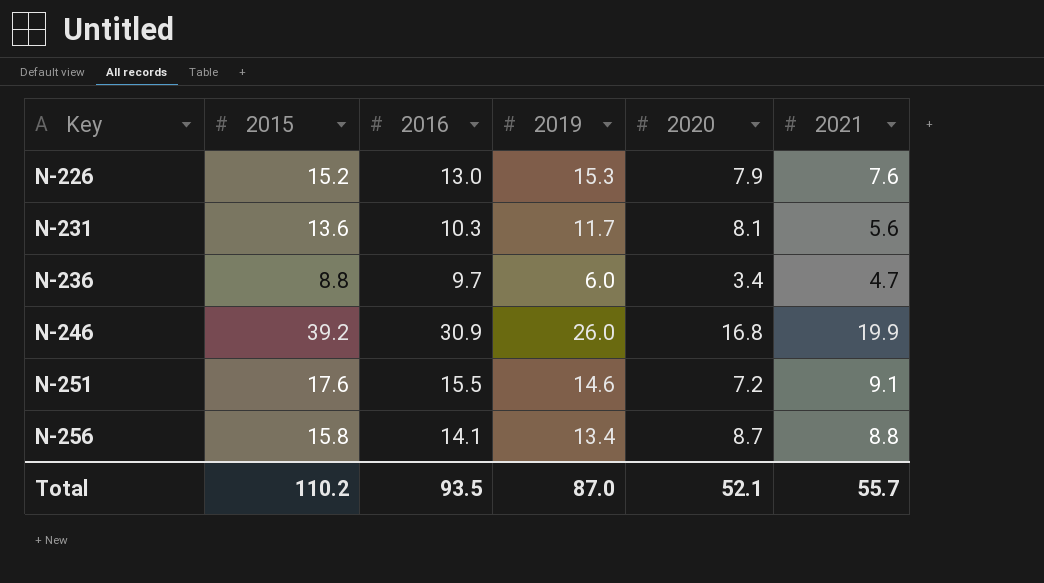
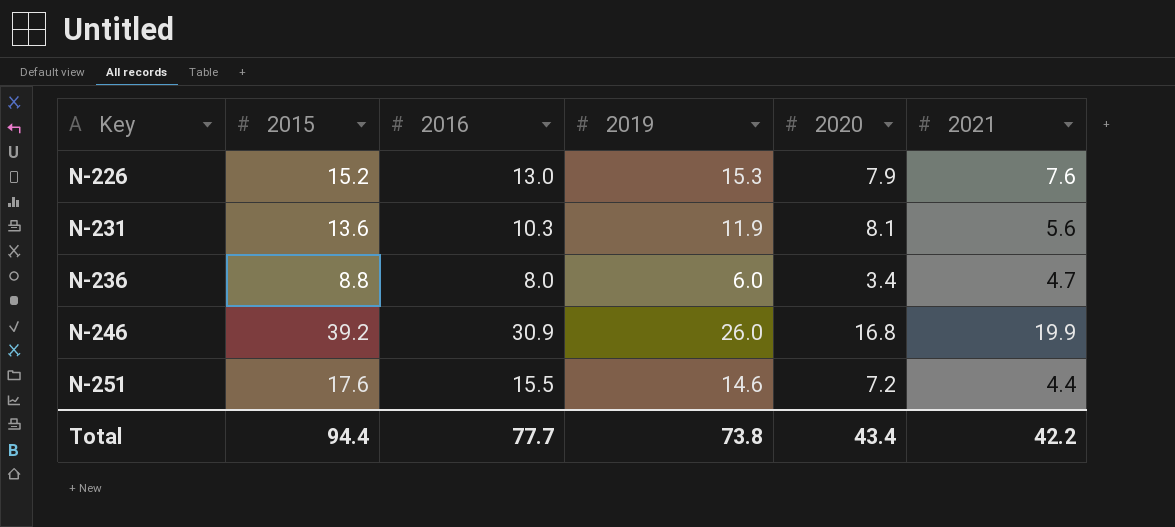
row N-256: 15.8 | 14.1 | 13.4 | 8.7 | 8.8 -> none
N-231 | 2019: 11.7 -> 11.9
N-236 | 2016: 9.7 -> 8.0
N-251 | 2021: 9.1 -> 4.4
Total | 2015: 110.2 -> 94.4
Total | 2016: 93.5 -> 77.7
Total | 2019: 87.0 -> 73.8
Total | 2020: 52.1 -> 43.4
Total | 2021: 55.7 -> 42.2

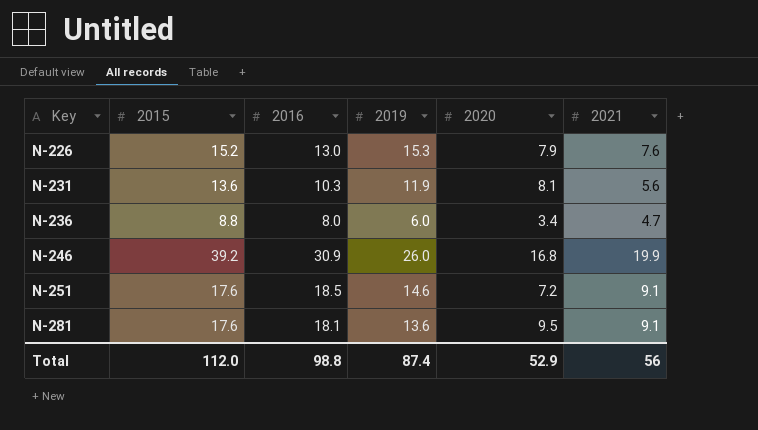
N-251 | 2016: 15.5 -> 18.5
N-251 | 2021: 4.4 -> 9.1
row N-281: none -> 17.6 | 18.1 | 13.6 | 9.5 | 9.1
Total | 2015: 94.4 -> 112.0
Total | 2016: 77.7 -> 98.8
Total | 2019: 73.8 -> 87.4
Total | 2020: 43.4 -> 52.9
Total | 2021: 42.2 -> 56

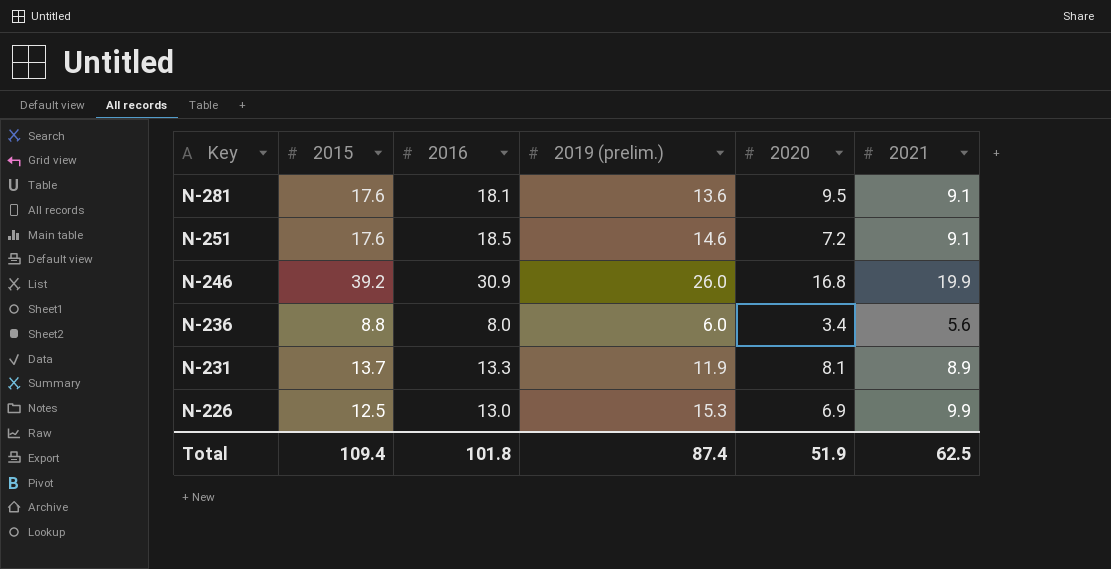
row order: Key ascending -> Key descending
column name: 2019 -> 2019 (prelim.)
N-236 | 2021: 4.7 -> 5.6
N-231 | 2015: 13.6 -> 13.7
N-231 | 2016: 10.3 -> 13.3
N-231 | 2021: 5.6 -> 8.9
N-226 | 2015: 15.2 -> 12.5
N-226 | 2020: 7.9 -> 6.9
N-226 | 2021: 7.6 -> 9.9
Total | 2015: 112.0 -> 109.4
Total | 2016: 98.8 -> 101.8
Total | 2020: 52.9 -> 51.9
Total | 2021: 56 -> 62.5

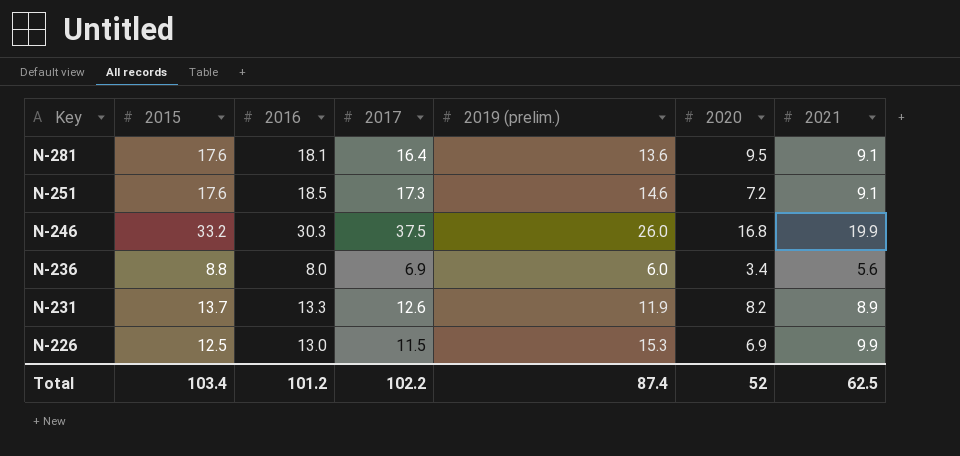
column 2017 | position: none -> 4
N-246 | 2015: 39.2 -> 33.2
N-246 | 2016: 30.9 -> 30.3
N-231 | 2020: 8.1 -> 8.2
Total | 2015: 109.4 -> 103.4
Total | 2016: 101.8 -> 101.2
Total | 2020: 51.9 -> 52

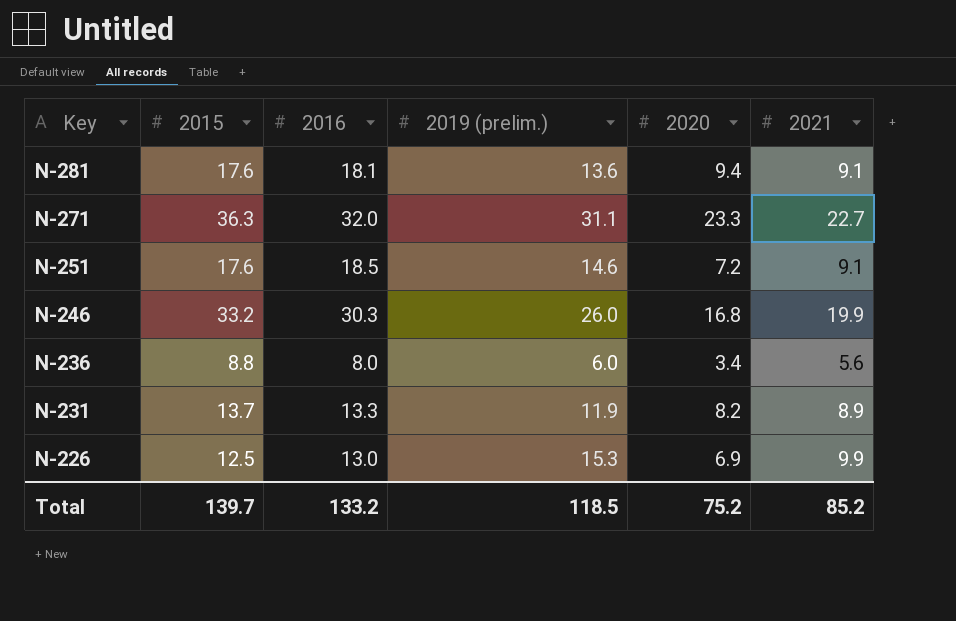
column 2017 | position: 4 -> none
N-281 | 2020: 9.5 -> 9.4
row N-271: none -> 36.3 | 32.0 | 31.1 | 23.3 | 22.7
Total | 2015: 103.4 -> 139.7
Total | 2016: 101.2 -> 133.2
Total | 2019 (prelim.): 87.4 -> 118.5
Total | 2020: 52 -> 75.2
Total | 2021: 62.5 -> 85.2

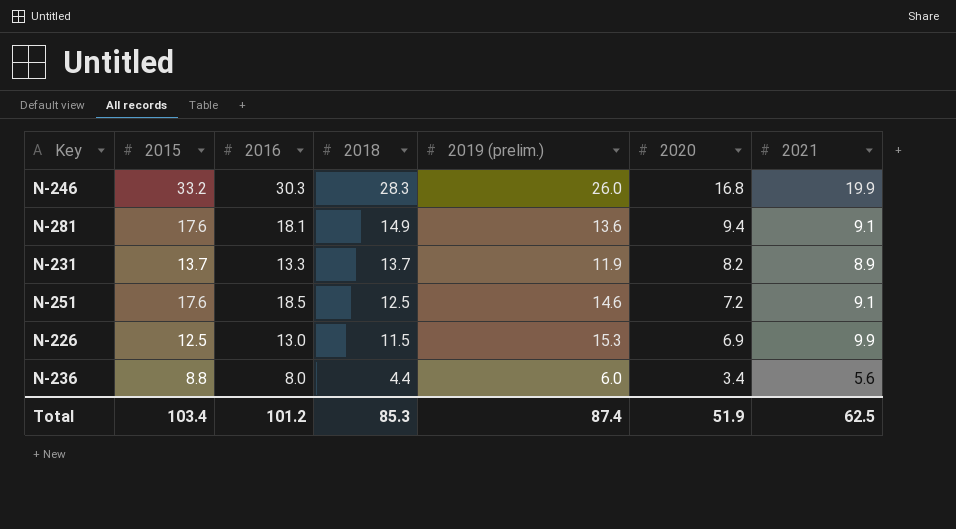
row order: Key descending -> 2018 descending
column 2018 | position: none -> 4
row N-271: 36.3 | 32.0 | 31.1 | 23.3 | 22.7 -> none
Total | 2015: 139.7 -> 103.4
Total | 2016: 133.2 -> 101.2
Total | 2019 (prelim.): 118.5 -> 87.4
Total | 2020: 75.2 -> 51.9
Total | 2021: 85.2 -> 62.5

